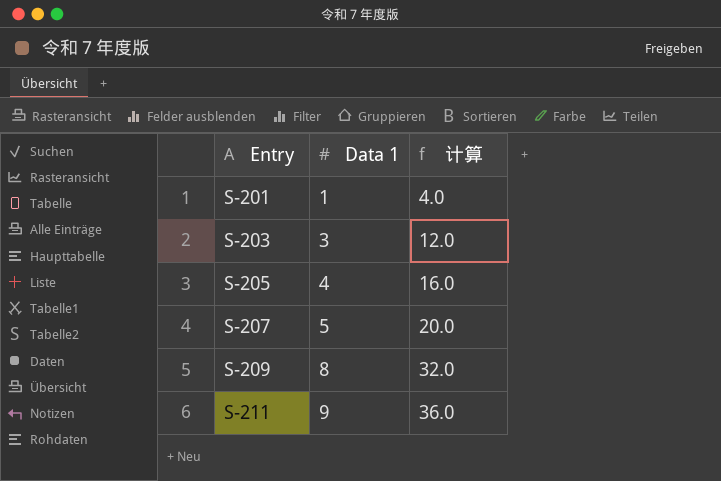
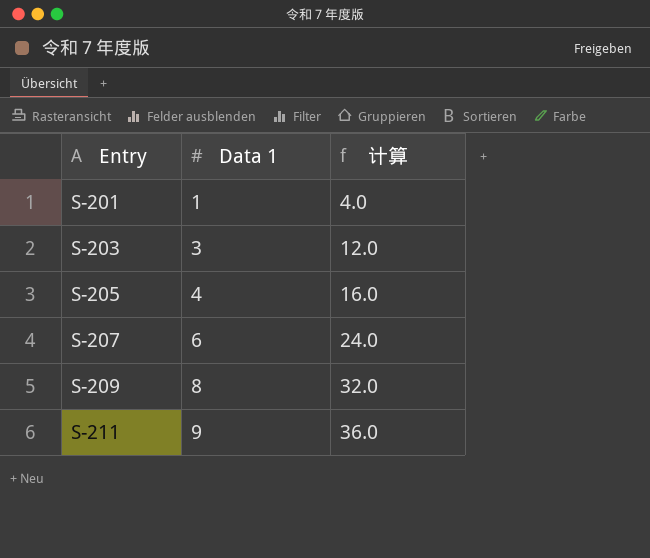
S-207 | Data 1: 5 -> 6
S-207 | 计算: 20.0 -> 24.0

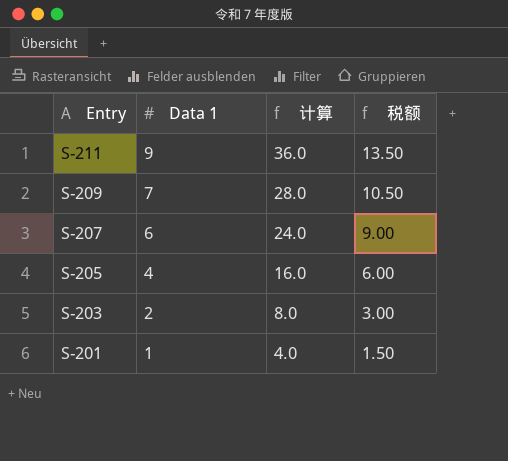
row order: Entry ascending -> Entry descending
column 税额 | formula: none -> [Data 1] * 1.5
S-209 | Data 1: 8 -> 7
S-209 | 计算: 32.0 -> 28.0
S-203 | Data 1: 3 -> 2
S-203 | 计算: 12.0 -> 8.0

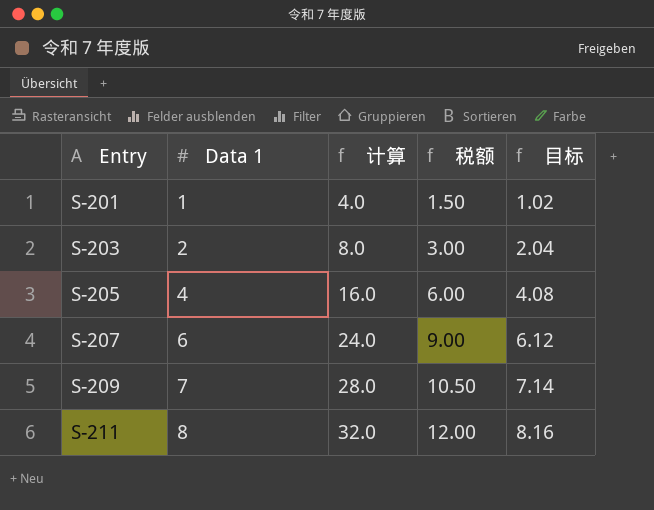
row order: Entry descending -> Entry ascending
column 目标 | formula: none -> [Data 1] * 1.02
S-211 | Data 1: 9 -> 8
S-211 | 计算: 36.0 -> 32.0
S-211 | 税额: 13.50 -> 12.00

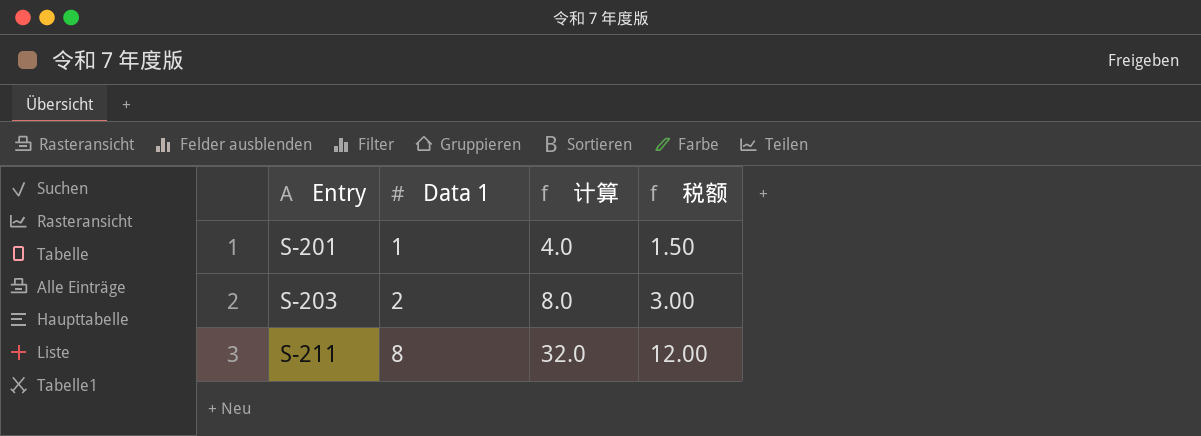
column 目标 | formula: [Data 1] * 1.02 -> none
row S-205: 4 | 16.0 | 6.00 | 4.08 -> none
row S-207: 6 | 24.0 | 9.00 | 6.12 -> none
row S-209: 7 | 28.0 | 10.50 | 7.14 -> none

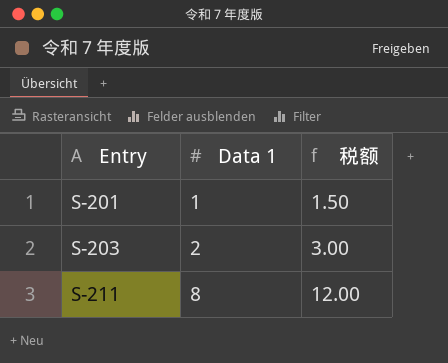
column 计算 | formula: [Data 1] * 4 -> none

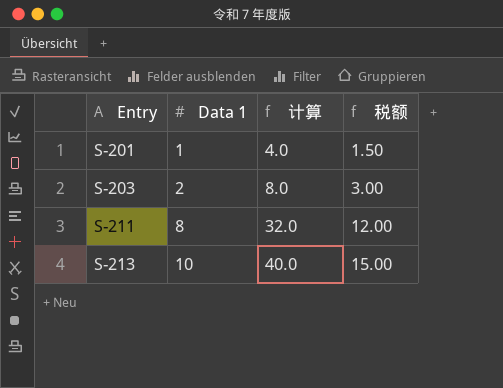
column 计算 | formula: none -> [Data 1] * 4
row S-213: none -> 10 | 40.0 | 15.00

